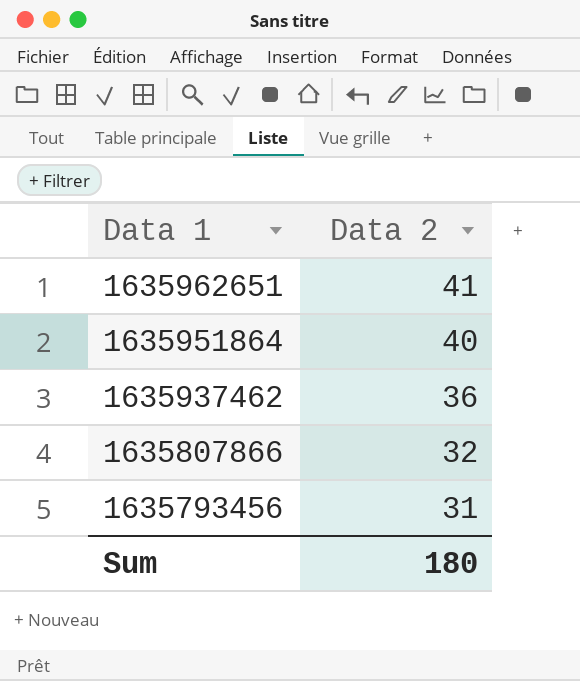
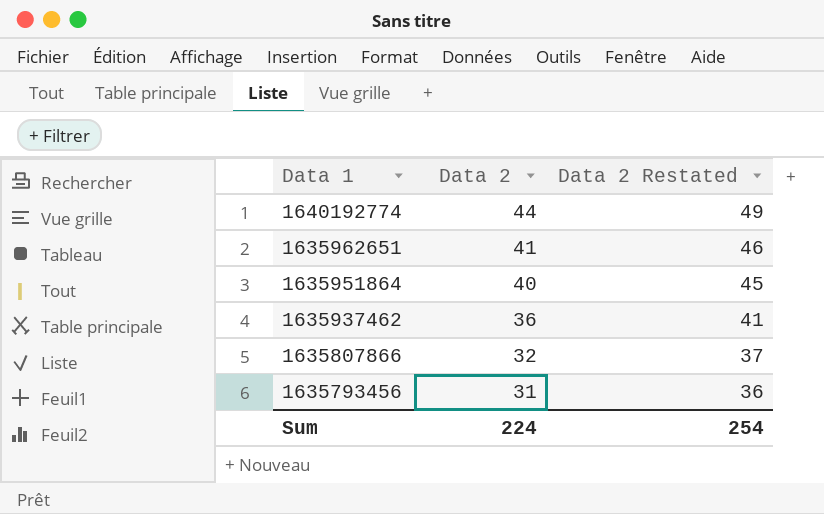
column Data 2 Restated | formula: none -> [Data 2] + 5
row 1640192774: none -> 44 | 49
Sum | Data 2: 180 -> 224

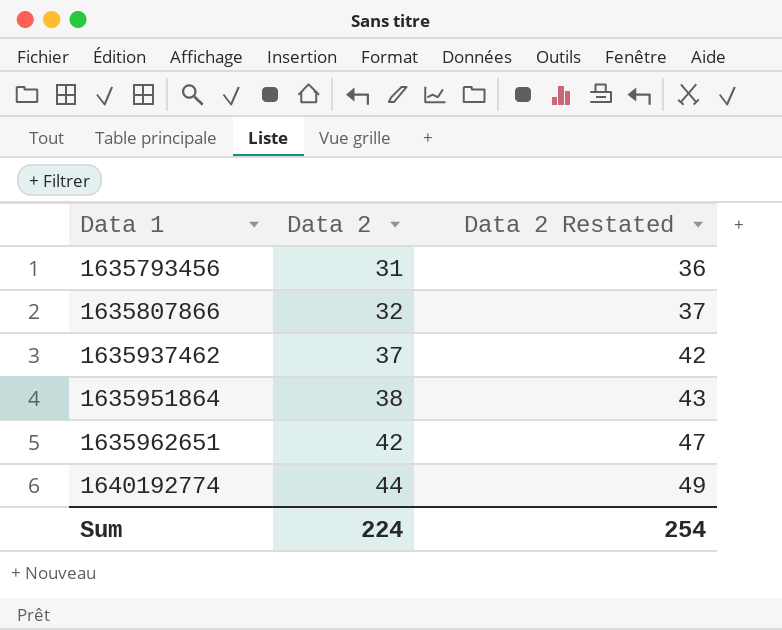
row order: Data 1 descending -> Data 1 ascending
1635937462 | Data 2: 36 -> 37
1635937462 | Data 2 Restated: 41 -> 42
1635951864 | Data 2: 40 -> 38
1635951864 | Data 2 Restated: 45 -> 43
1635962651 | Data 2: 41 -> 42
1635962651 | Data 2 Restated: 46 -> 47

